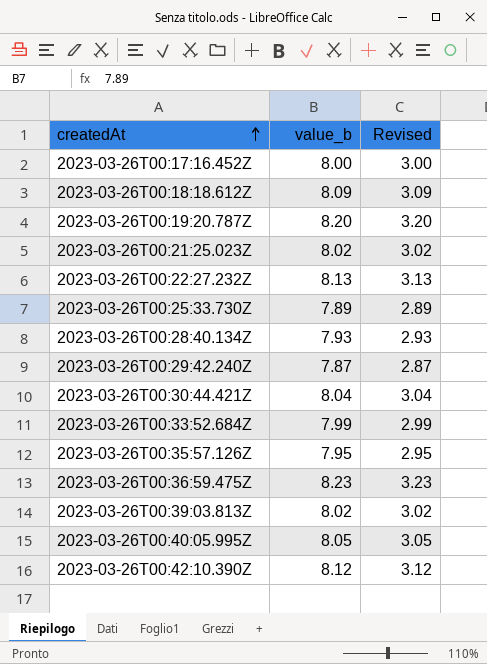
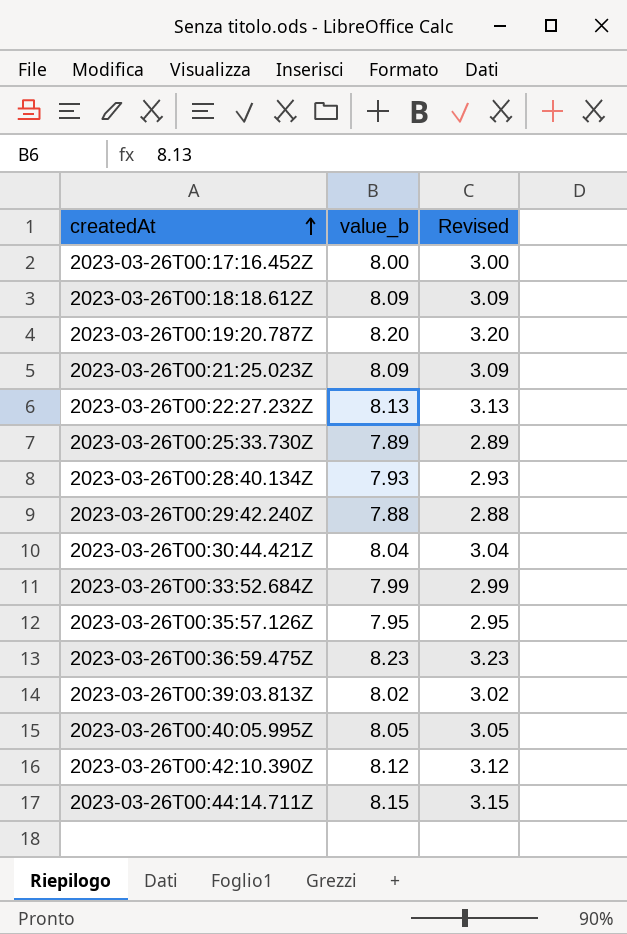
2023-03-26T00:21:25.023Z | value_b: 8.02 -> 8.09
2023-03-26T00:21:25.023Z | Revised: 3.02 -> 3.09
2023-03-26T00:29:42.240Z | value_b: 7.87 -> 7.88
2023-03-26T00:29:42.240Z | Revised: 2.87 -> 2.88
row 2023-03-26T00:44:14.711Z: none -> 8.15 | 3.15

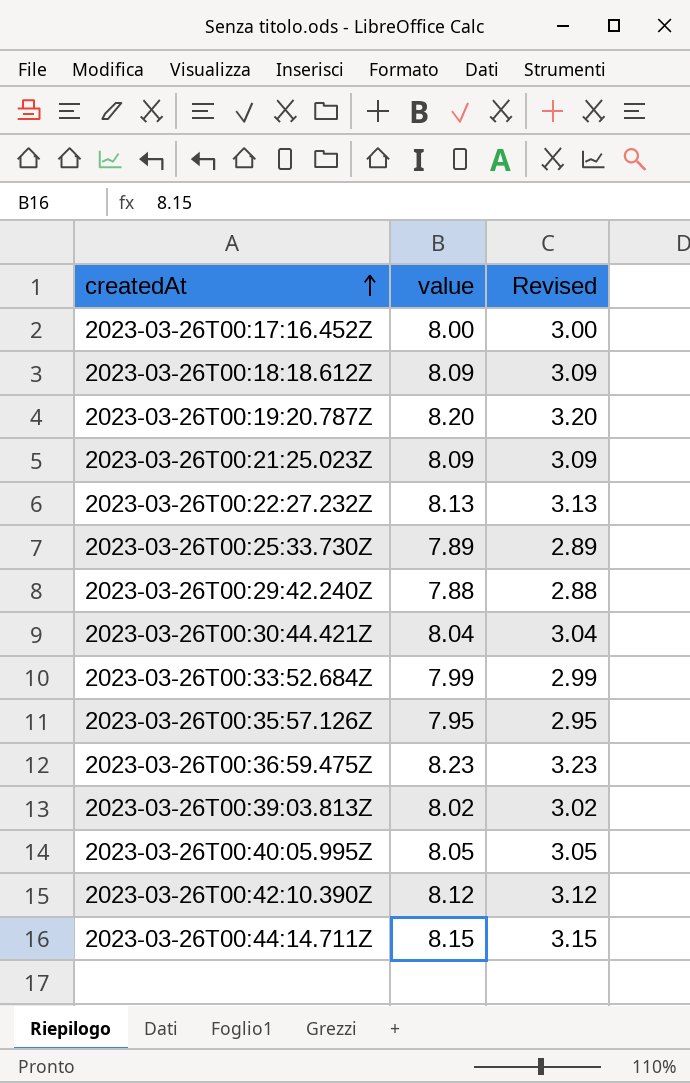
column name: value_b -> value
row 2023-03-26T00:28:40.134Z: 7.93 | 2.93 -> none

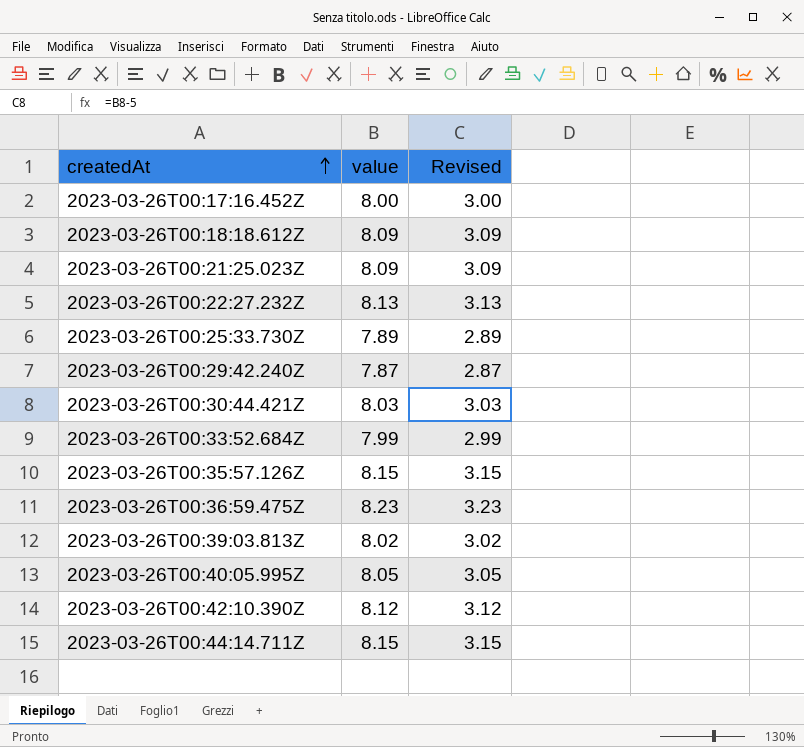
row 2023-03-26T00:19:20.787Z: 8.20 | 3.20 -> none
2023-03-26T00:29:42.240Z | value: 7.88 -> 7.87
2023-03-26T00:29:42.240Z | Revised: 2.88 -> 2.87
2023-03-26T00:30:44.421Z | value: 8.04 -> 8.03
2023-03-26T00:30:44.421Z | Revised: 3.04 -> 3.03
2023-03-26T00:35:57.126Z | value: 7.95 -> 8.15
2023-03-26T00:35:57.126Z | Revised: 2.95 -> 3.15

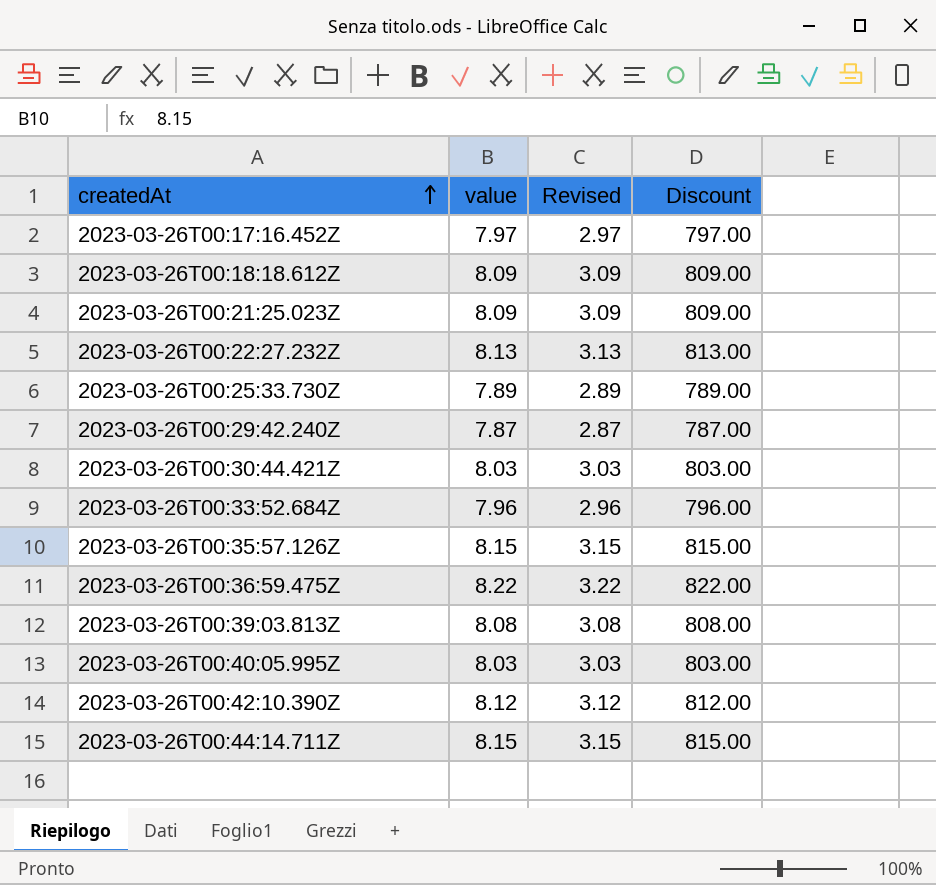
column Discount | formula: none -> [value] * 100
2023-03-26T00:17:16.452Z | value: 8.00 -> 7.97
2023-03-26T00:17:16.452Z | Revised: 3.00 -> 2.97
2023-03-26T00:33:52.684Z | value: 7.99 -> 7.96
2023-03-26T00:33:52.684Z | Revised: 2.99 -> 2.96
2023-03-26T00:36:59.475Z | value: 8.23 -> 8.22
2023-03-26T00:36:59.475Z | Revised: 3.23 -> 3.22
2023-03-26T00:39:03.813Z | value: 8.02 -> 8.08
2023-03-26T00:39:03.813Z | Revised: 3.02 -> 3.08
2023-03-26T00:40:05.995Z | value: 8.05 -> 8.03
2023-03-26T00:40:05.995Z | Revised: 3.05 -> 3.03

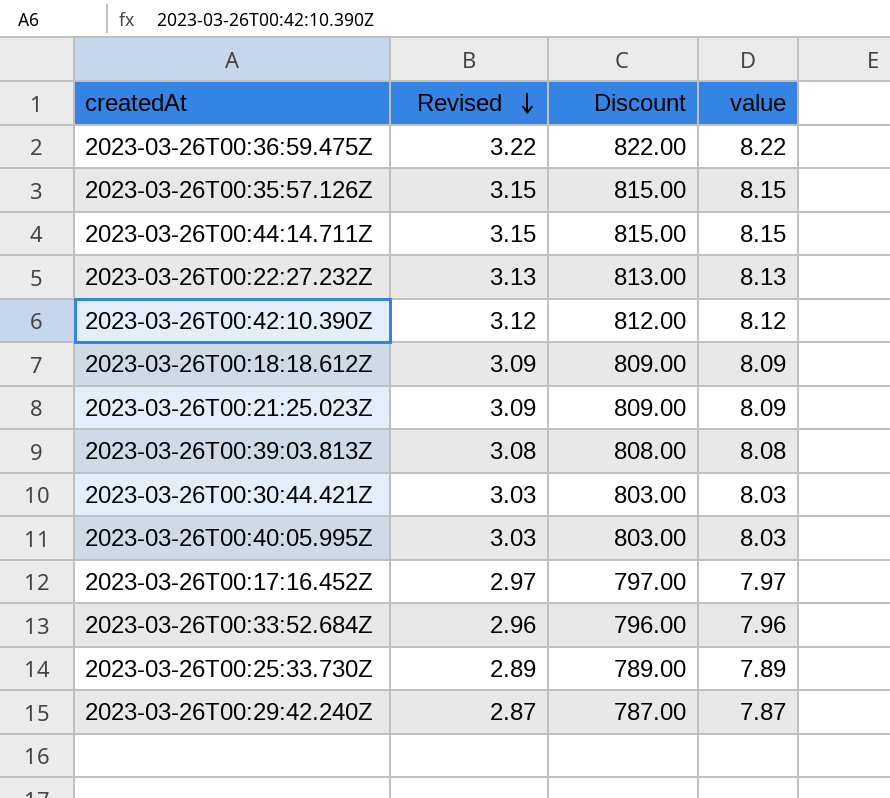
row order: createdAt ascending -> Revised descending
column value | position: 2 -> 4

